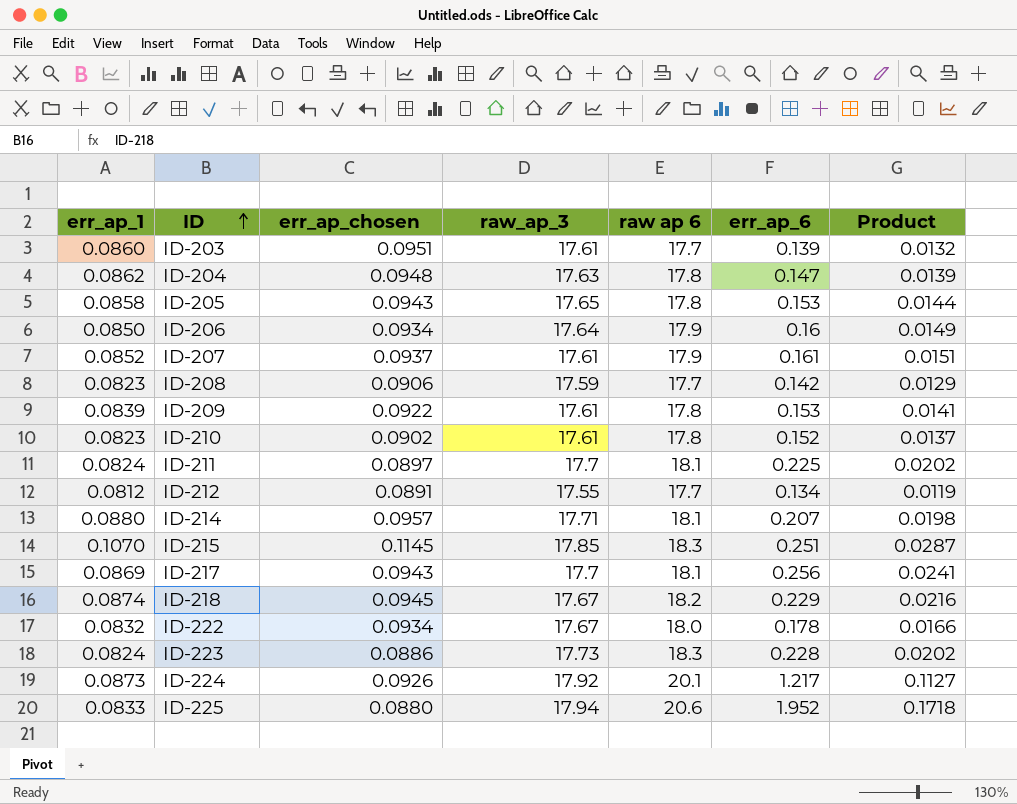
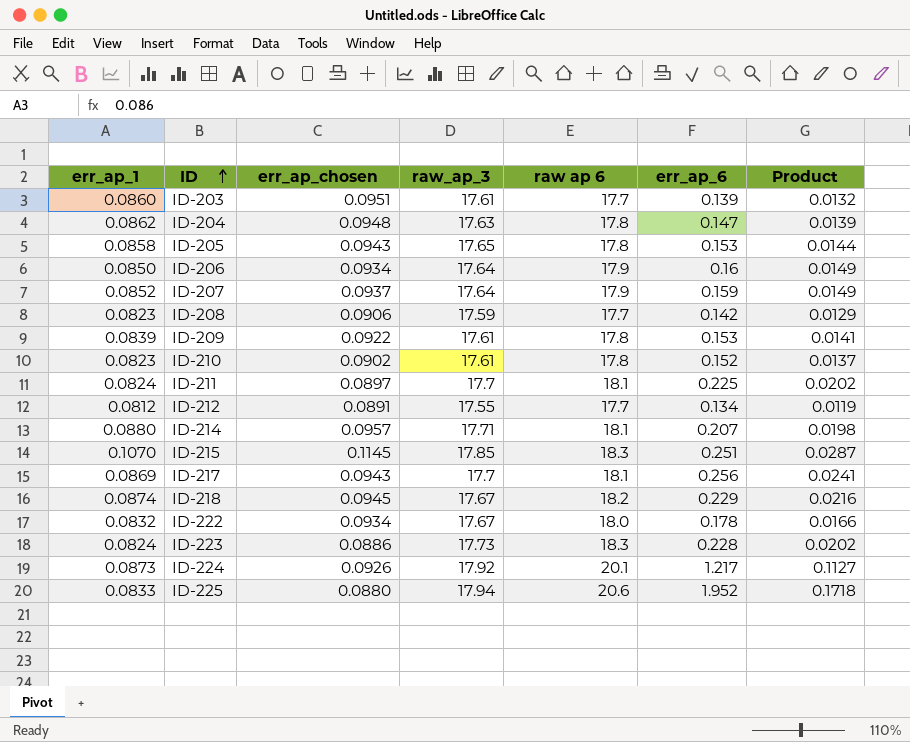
ID-207 | raw_ap_3: 17.61 -> 17.64
ID-207 | err_ap_6: 0.161 -> 0.159
ID-207 | Product: 0.0151 -> 0.0149

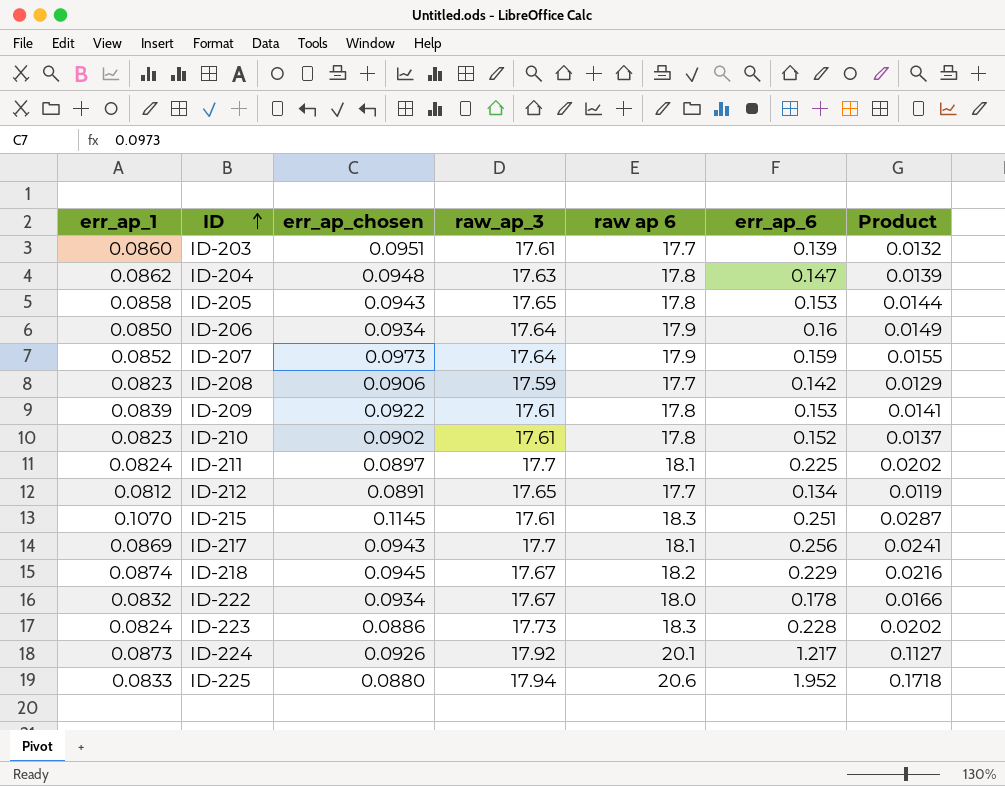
row ID-214: 0.0880 | 0.0957 | 17.71 | 18.1 | 0.207 | 0.0198 -> none
ID-207 | err_ap_chosen: 0.0937 -> 0.0973
ID-207 | Product: 0.0149 -> 0.0155
ID-212 | raw_ap_3: 17.55 -> 17.65
ID-215 | raw_ap_3: 17.85 -> 17.61

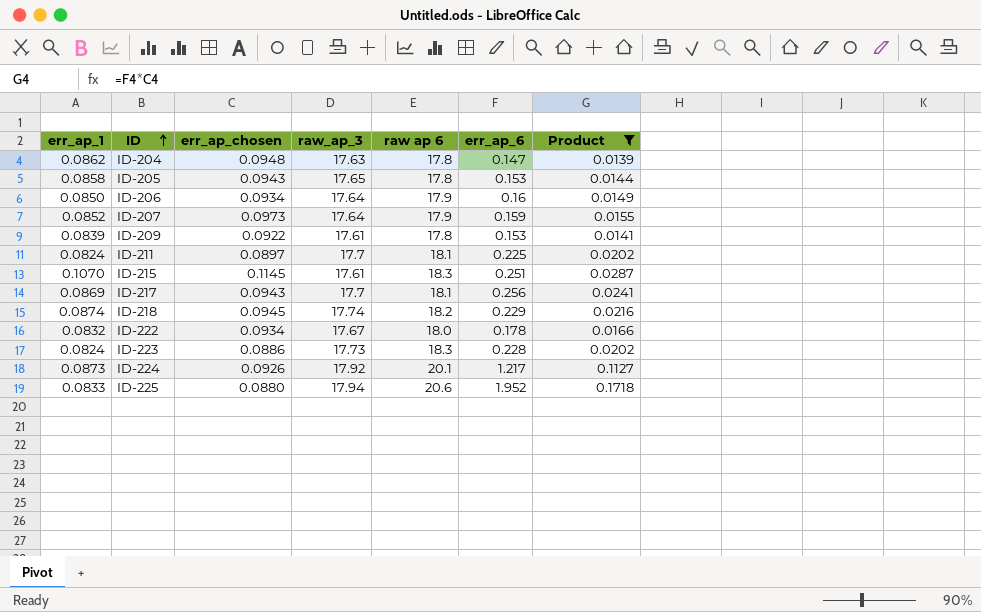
filter: none -> Product >= 0.0139
ID-218 | raw_ap_3: 17.67 -> 17.74

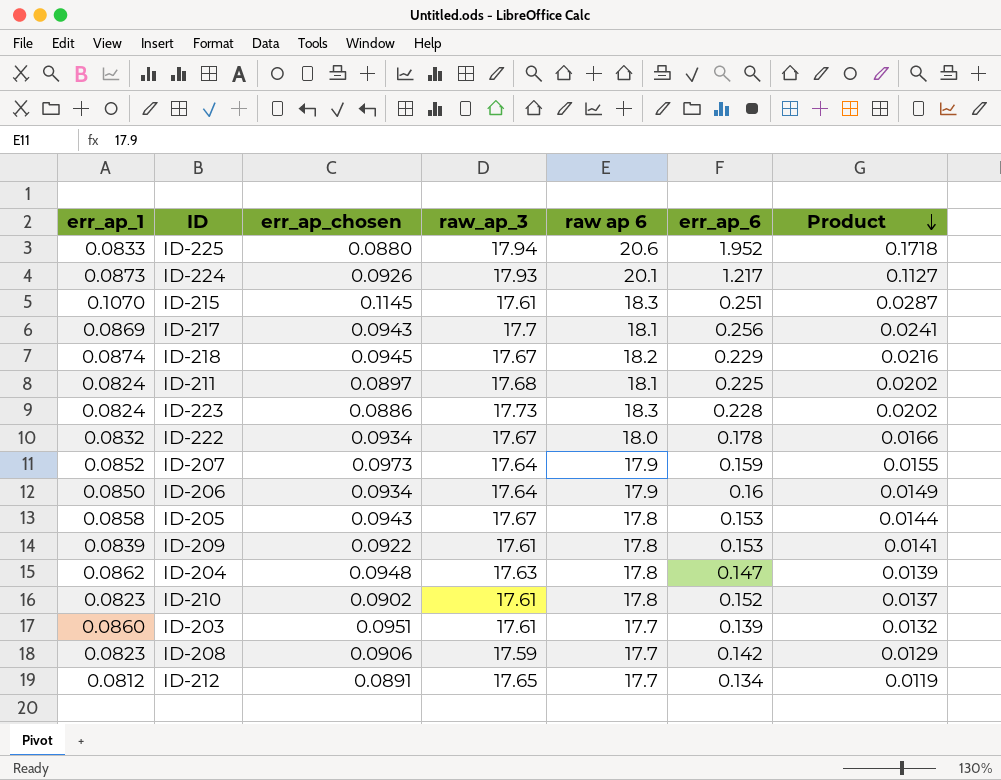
filter: Product >= 0.0139 -> none
row order: ID ascending -> Product descending
ID-224 | raw_ap_3: 17.92 -> 17.93
ID-218 | raw_ap_3: 17.74 -> 17.67
ID-211 | raw_ap_3: 17.7 -> 17.68
ID-205 | raw_ap_3: 17.65 -> 17.67

